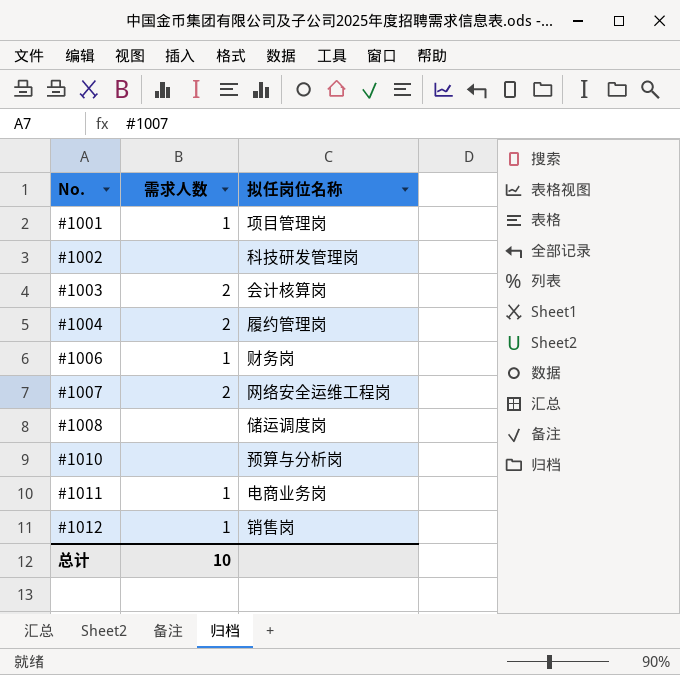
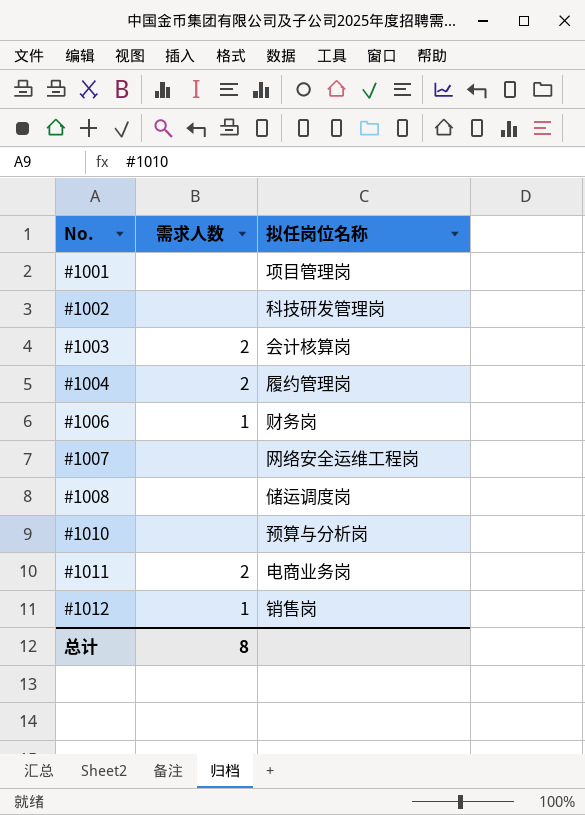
#1001 | 需求人数: 1 -> none
#1007 | 需求人数: 2 -> none
#1011 | 需求人数: 1 -> 2
总计 | 需求人数: 10 -> 8

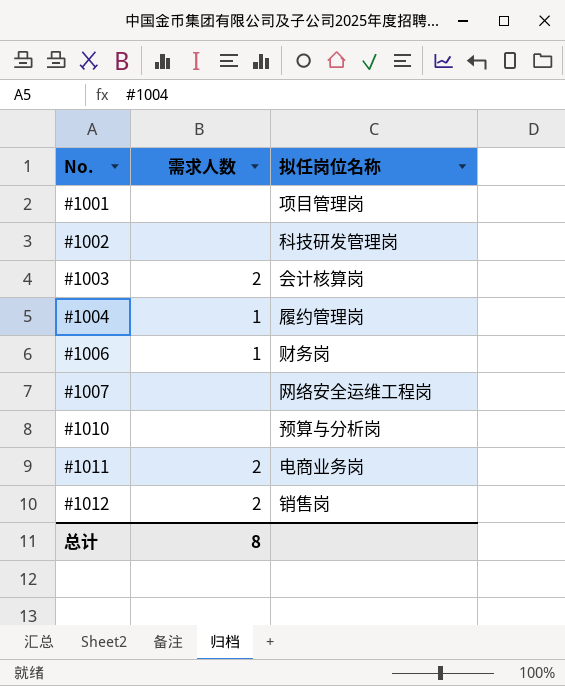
row #1008: none | 储运调度岗 -> none
#1004 | 需求人数: 2 -> 1
#1012 | 需求人数: 1 -> 2

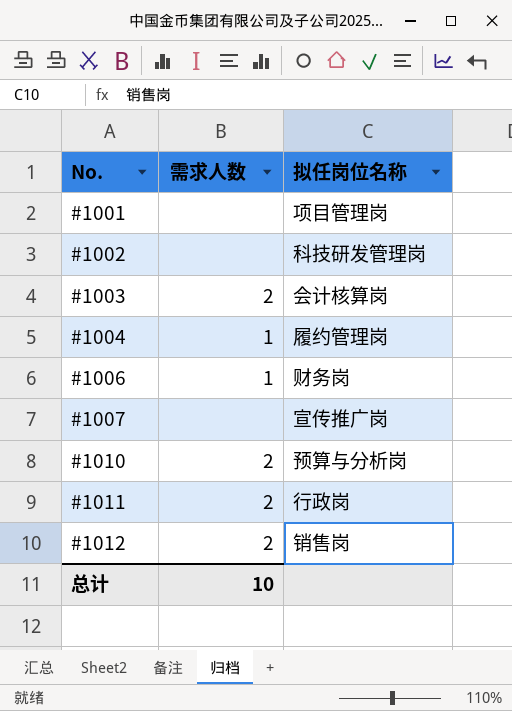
#1007 | 拟任岗位名称: 网络安全运维工程岗 -> 宣传推广岗
#1010 | 需求人数: none -> 2
#1011 | 拟任岗位名称: 电商业务岗 -> 行政岗
总计 | 需求人数: 8 -> 10

